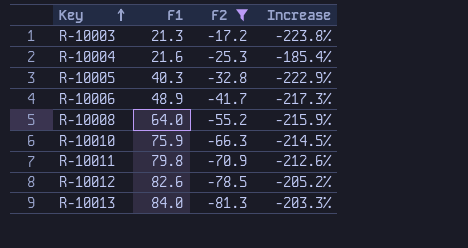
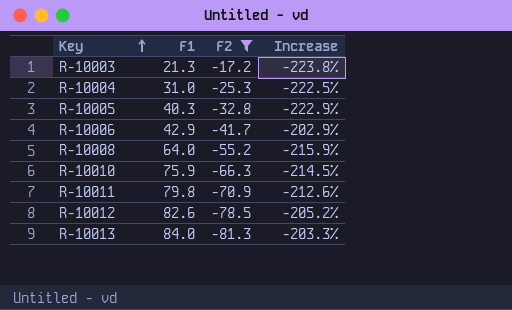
R-10004 | F1: 21.6 -> 31.0
R-10004 | Increase: -185.4% -> -222.5%
R-10006 | F1: 48.9 -> 42.9
R-10006 | Increase: -217.3% -> -202.9%

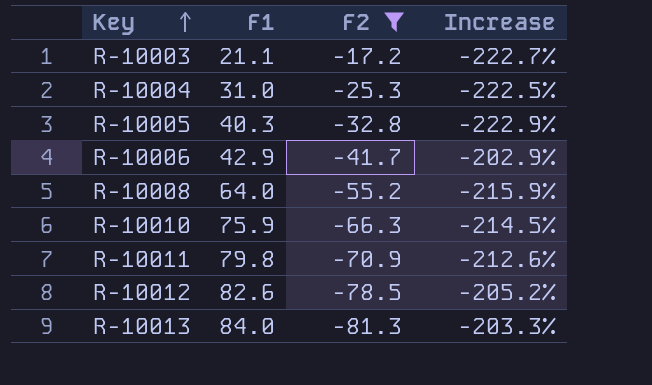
R-10003 | F1: 21.3 -> 21.1
R-10003 | Increase: -223.8% -> -222.7%

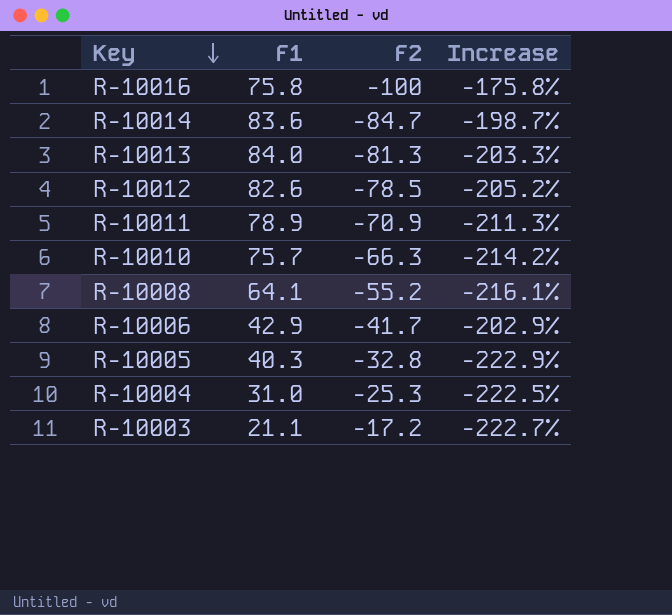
filter: F2 >= -81.3 -> none
row order: Key ascending -> Key descending
R-10011 | F1: 79.8 -> 78.9
R-10011 | Increase: -212.6% -> -211.3%
R-10010 | F1: 75.9 -> 75.7
R-10010 | Increase: -214.5% -> -214.2%
R-10008 | F1: 64.0 -> 64.1
R-10008 | Increase: -215.9% -> -216.1%

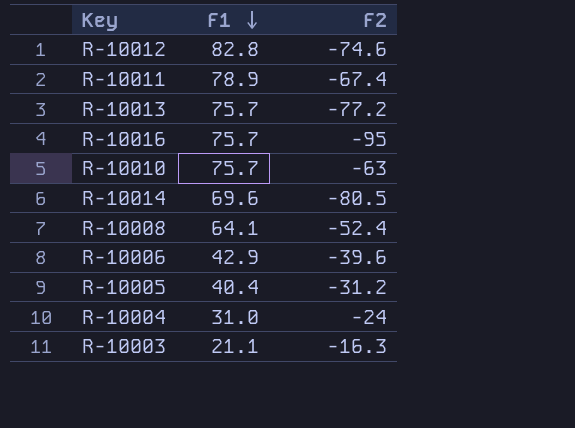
row order: Key descending -> F1 descending
column Increase | formula: ([F1] - [F2]) / [F2] -> none
R-10012 | F1: 82.6 -> 82.8
R-10012 | F2: -78.5 -> -74.6
R-10011 | F2: -70.9 -> -67.4
R-10013 | F1: 84.0 -> 75.7
R-10013 | F2: -81.3 -> -77.2
R-10016 | F1: 75.8 -> 75.7
R-10016 | F2: -100 -> -95
R-10010 | F2: -66.3 -> -63
R-10014 | F1: 83.6 -> 69.6
R-10014 | F2: -84.7 -> -80.5
R-10008 | F2: -55.2 -> -52.4
R-10006 | F2: -41.7 -> -39.6
R-10005 | F1: 40.3 -> 40.4
R-10005 | F2: -32.8 -> -31.2
R-10004 | F2: -25.3 -> -24
R-10003 | F2: -17.2 -> -16.3

